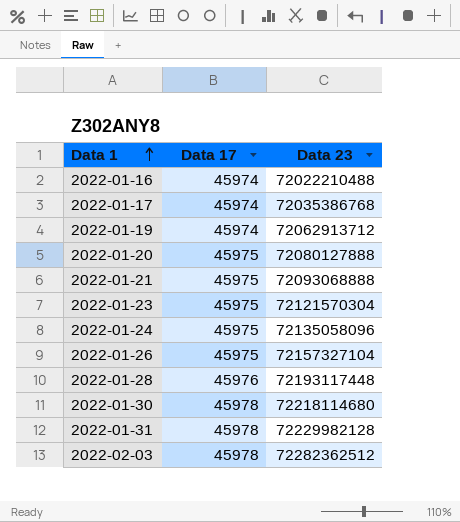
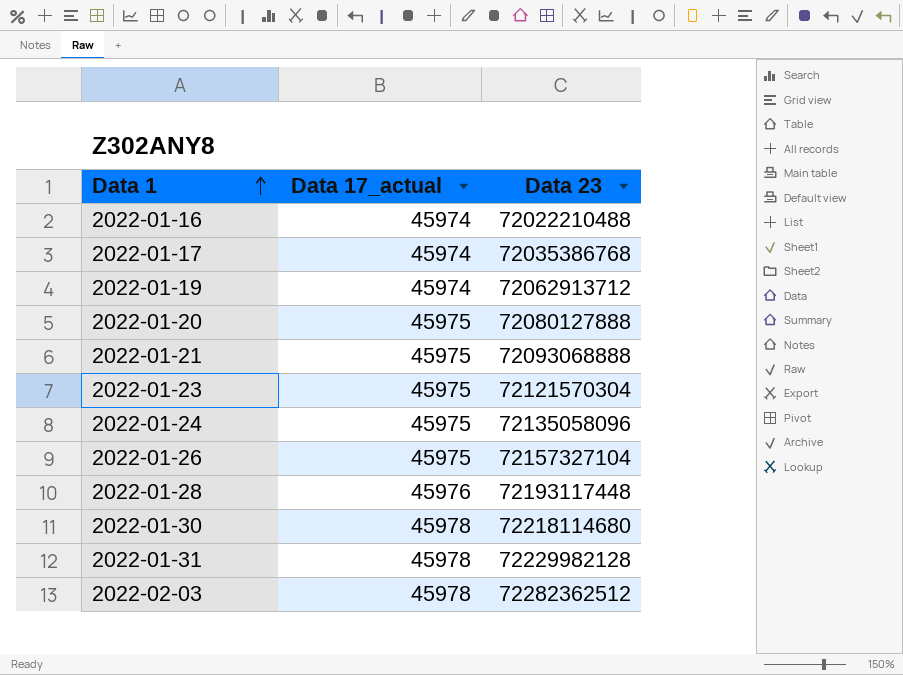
column name: Data 17 -> Data 17_actual

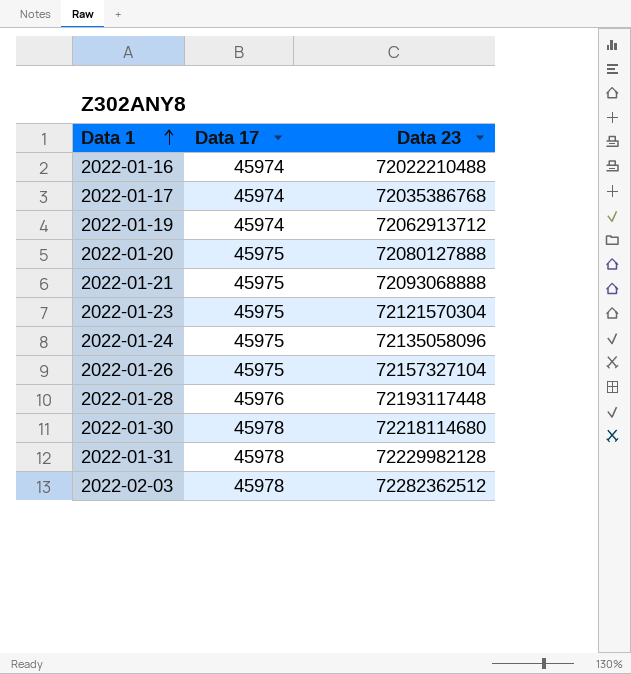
column name: Data 17_actual -> Data 17

